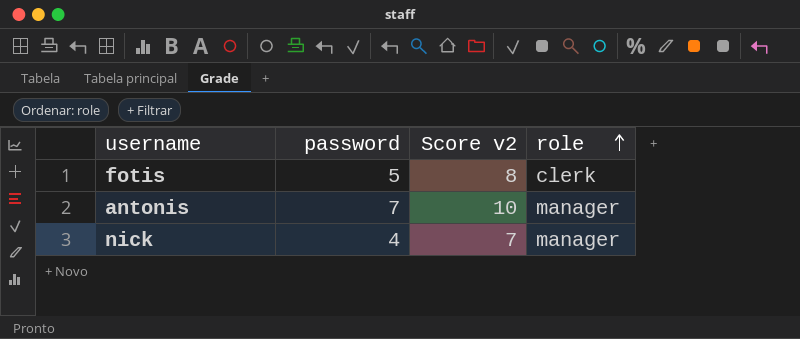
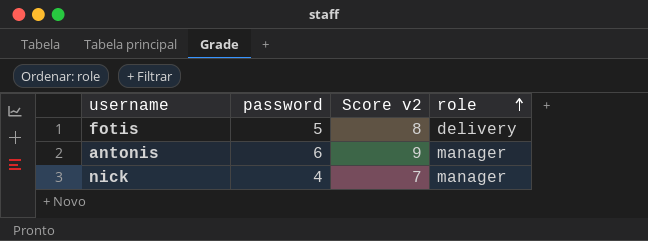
fotis | role: clerk -> delivery
antonis | password: 7 -> 6
antonis | Score v2: 10 -> 9

